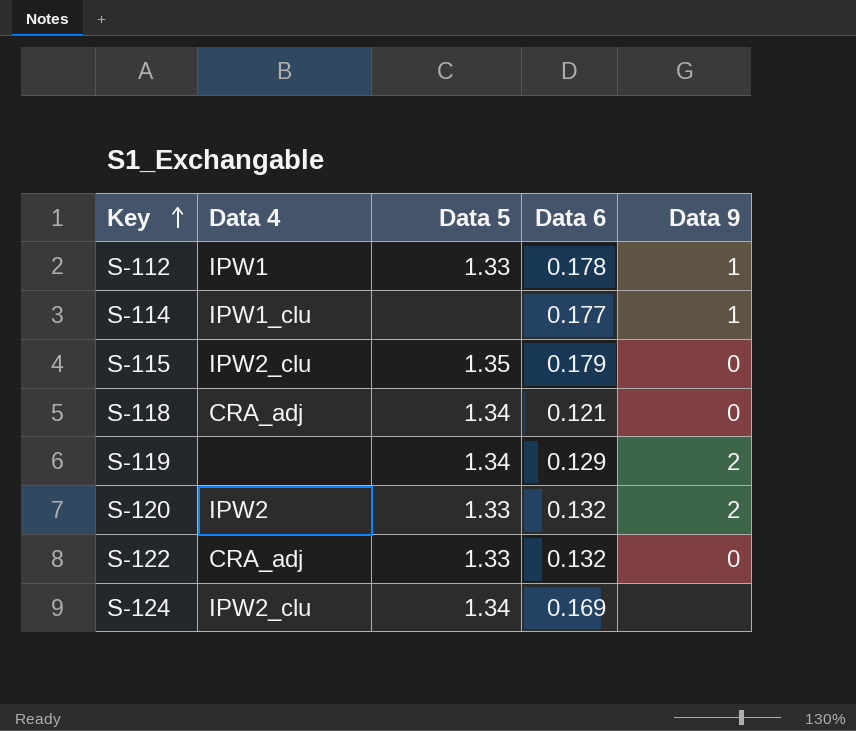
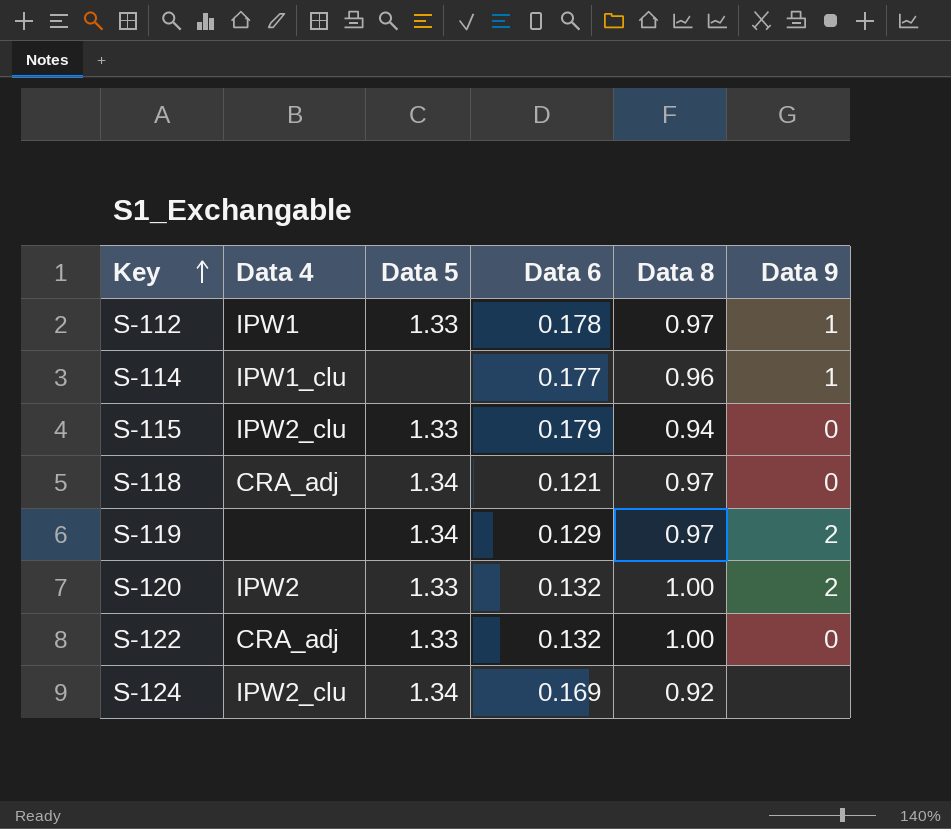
column Data 8 | position: none -> 5
S-115 | Data 5: 1.35 -> 1.33

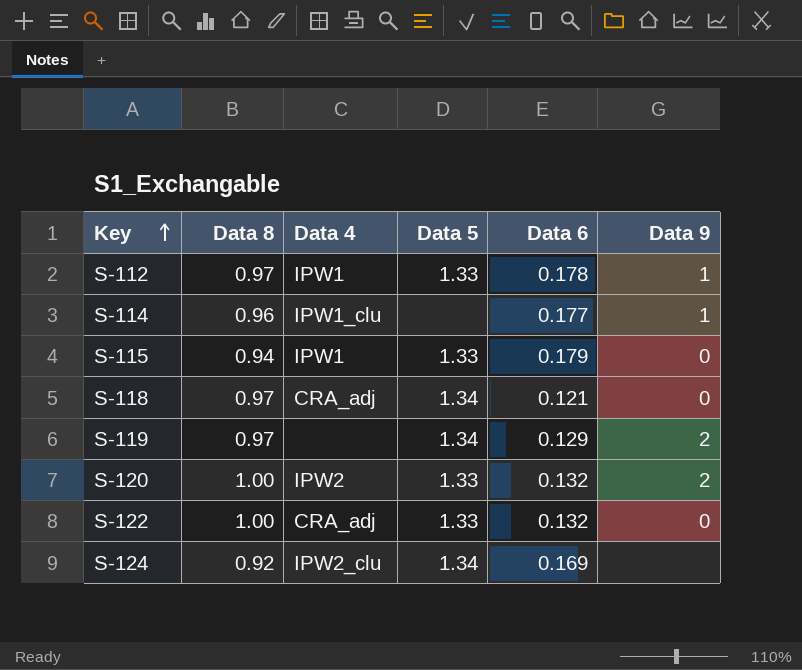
column Data 8 | position: 5 -> 2
S-115 | Data 4: IPW2_clu -> IPW1

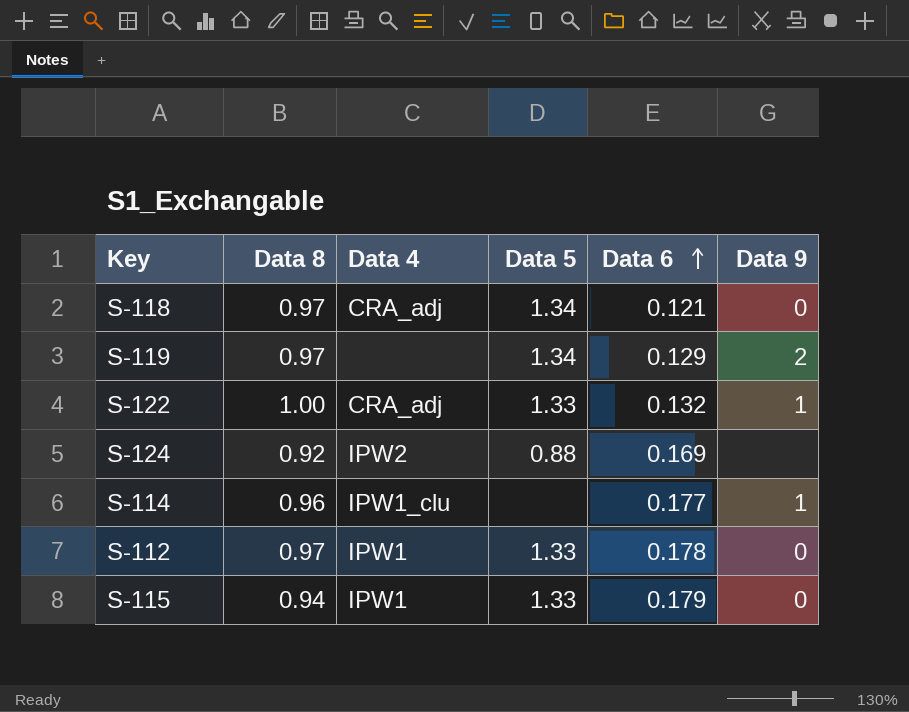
row order: Key ascending -> Data 6 ascending
row S-120: 1.00 | IPW2 | 1.33 | 0.132 | 2 -> none
S-122 | Data 9: 0 -> 1
S-124 | Data 4: IPW2_clu -> IPW2
S-124 | Data 5: 1.34 -> 0.88
S-112 | Data 9: 1 -> 0

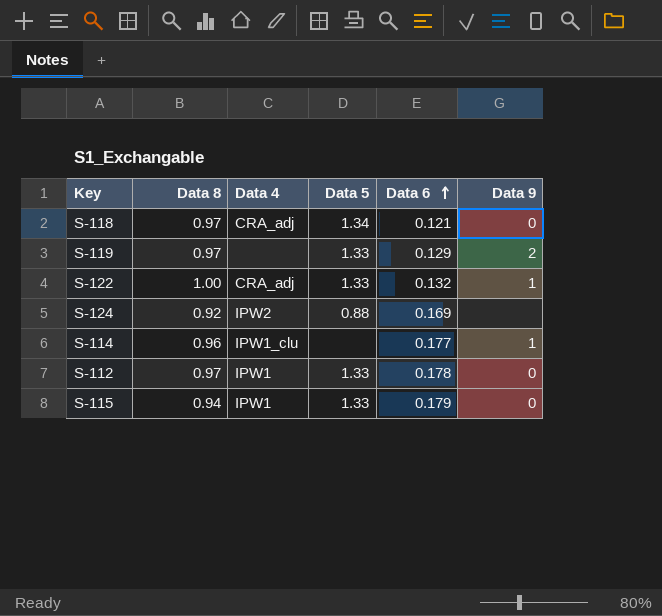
S-119 | Data 5: 1.34 -> 1.33

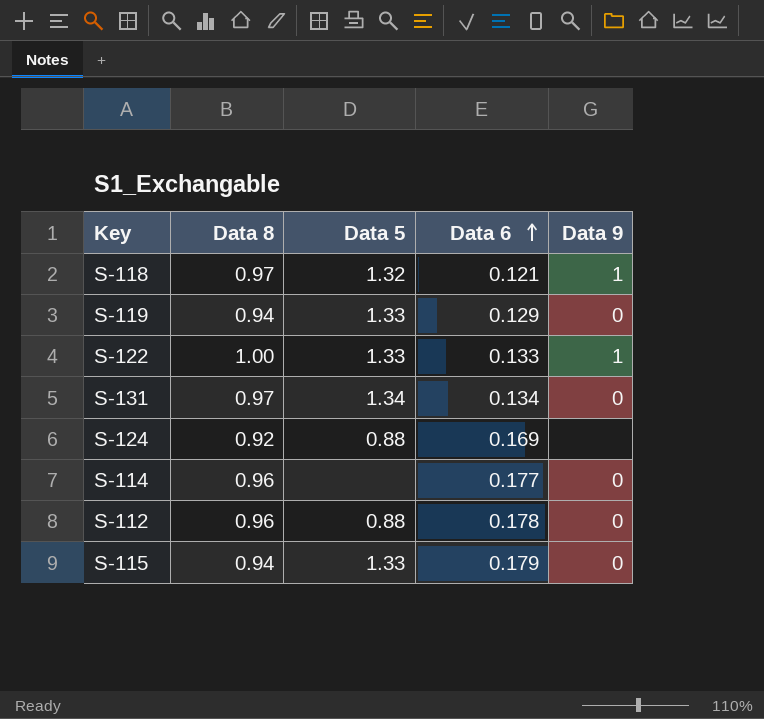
column Data 4 | position: 3 -> none
S-118 | Data 5: 1.34 -> 1.32
S-118 | Data 9: 0 -> 1
S-119 | Data 8: 0.97 -> 0.94
S-119 | Data 9: 2 -> 0
S-122 | Data 6: 0.132 -> 0.133
row S-131: none -> 0.97 | 1.34 | 0.134 | 0
S-114 | Data 9: 1 -> 0
S-112 | Data 8: 0.97 -> 0.96
S-112 | Data 5: 1.33 -> 0.88

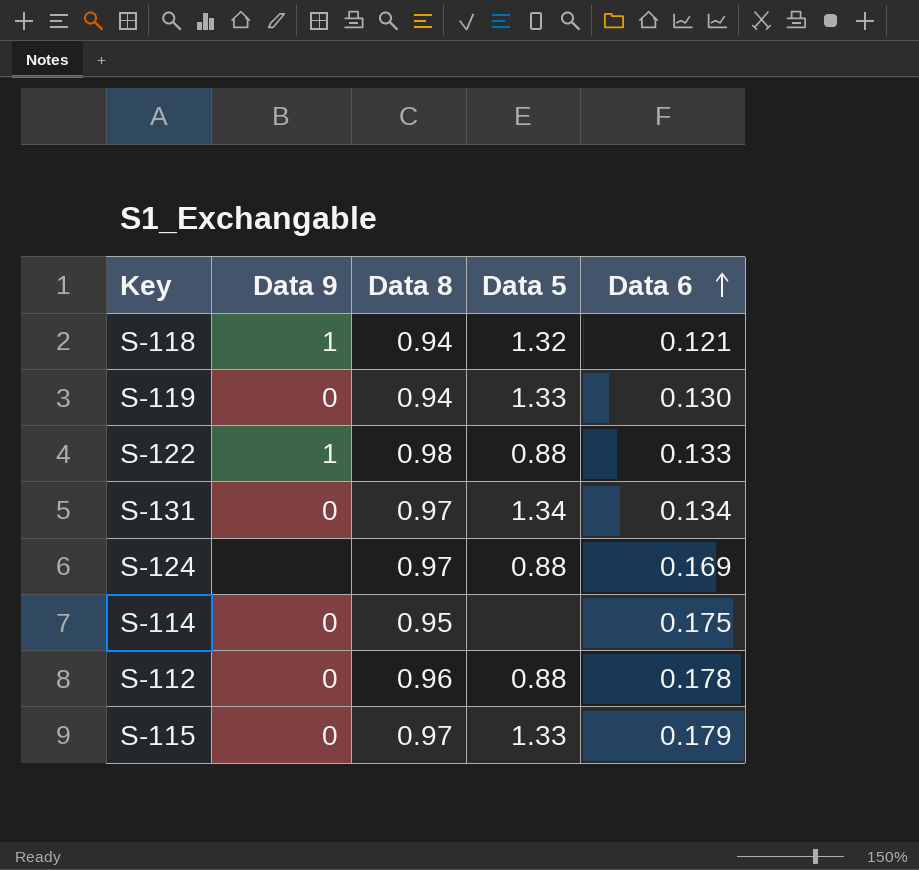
column Data 9 | position: 5 -> 2
S-118 | Data 8: 0.97 -> 0.94
S-119 | Data 6: 0.129 -> 0.130
S-122 | Data 8: 1.00 -> 0.98
S-122 | Data 5: 1.33 -> 0.88
S-124 | Data 8: 0.92 -> 0.97
S-114 | Data 8: 0.96 -> 0.95
S-114 | Data 6: 0.177 -> 0.175
S-115 | Data 8: 0.94 -> 0.97

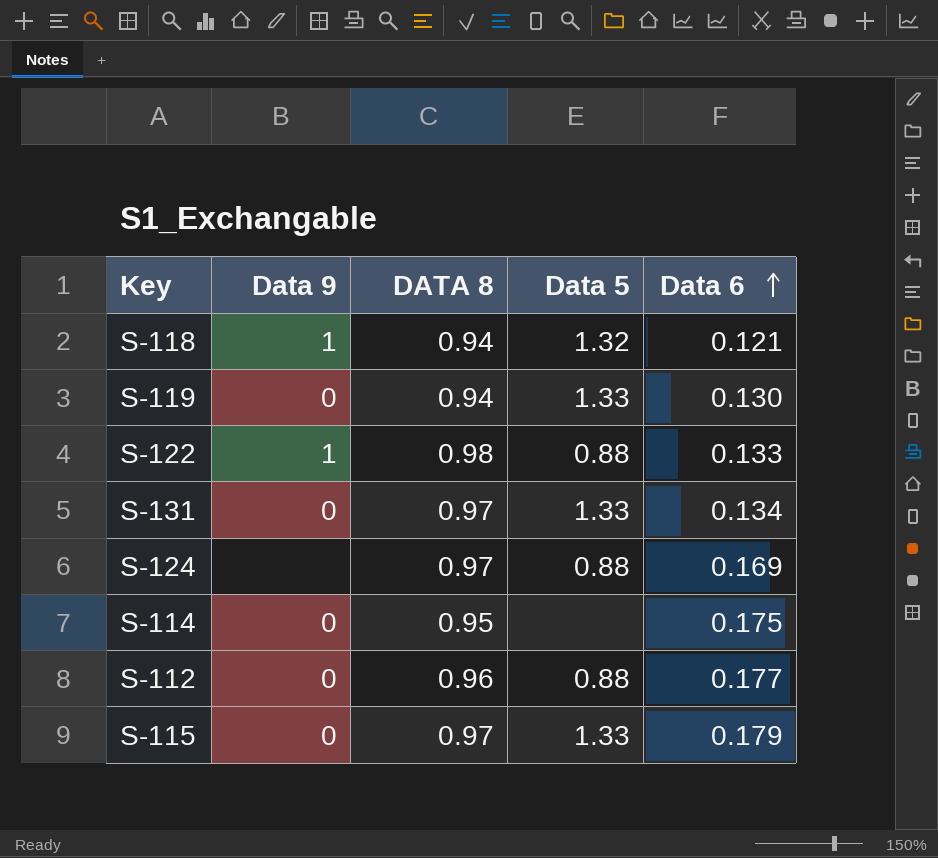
column name: Data 8 -> DATA 8
S-131 | Data 5: 1.34 -> 1.33
S-112 | Data 6: 0.178 -> 0.177

